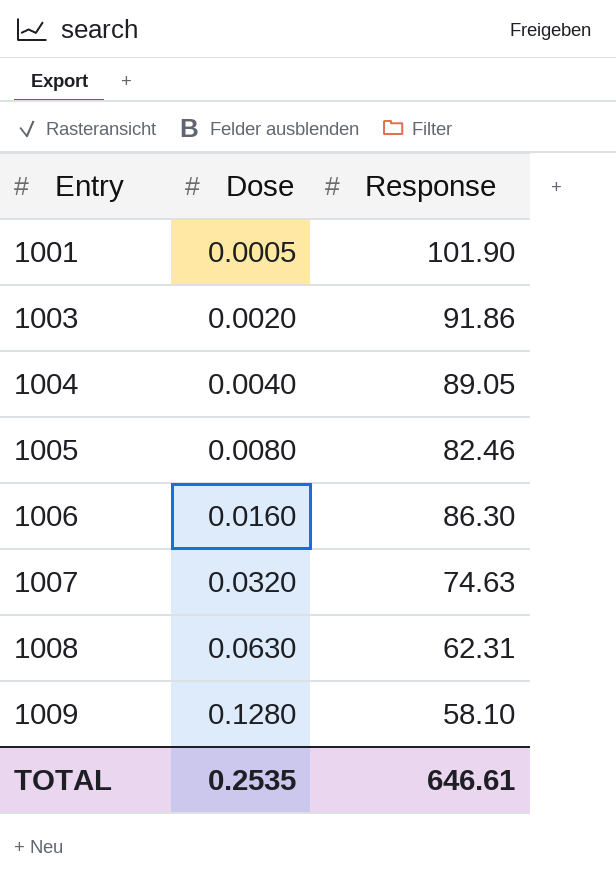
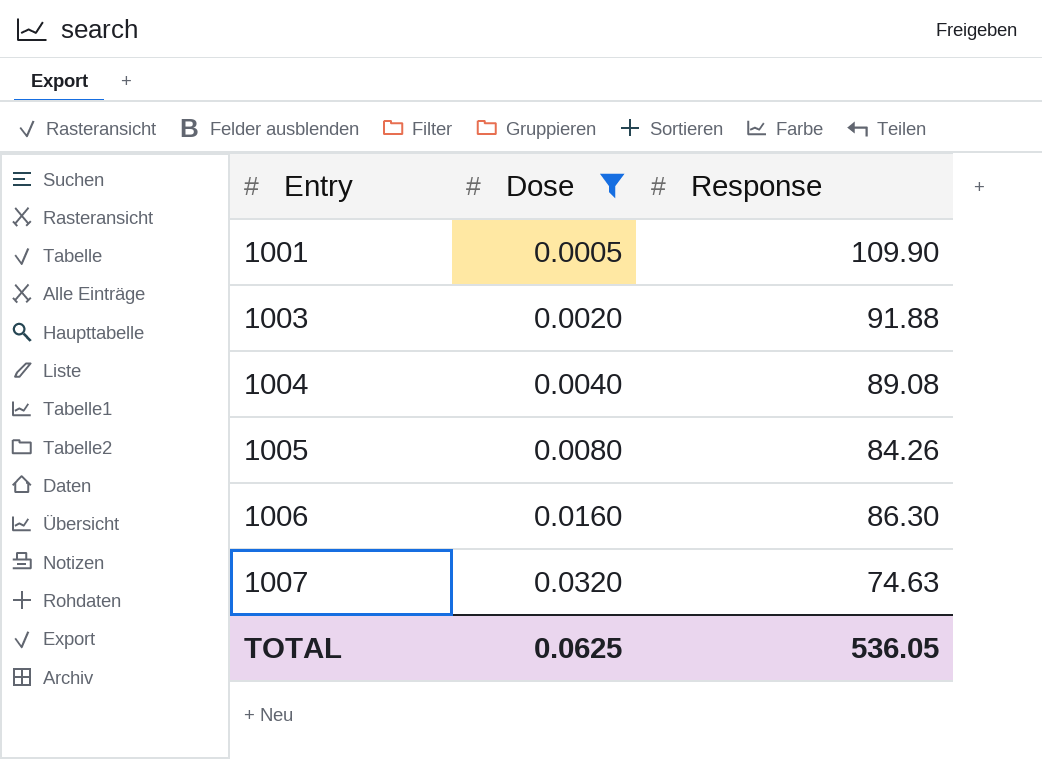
filter: none -> Dose <= 0.0320
1001 | Response: 101.90 -> 109.90
1003 | Response: 91.86 -> 91.88
1004 | Response: 89.05 -> 89.08
1005 | Response: 82.46 -> 84.26
TOTAL | Dose: 0.2535 -> 0.0625
TOTAL | Response: 646.61 -> 536.05

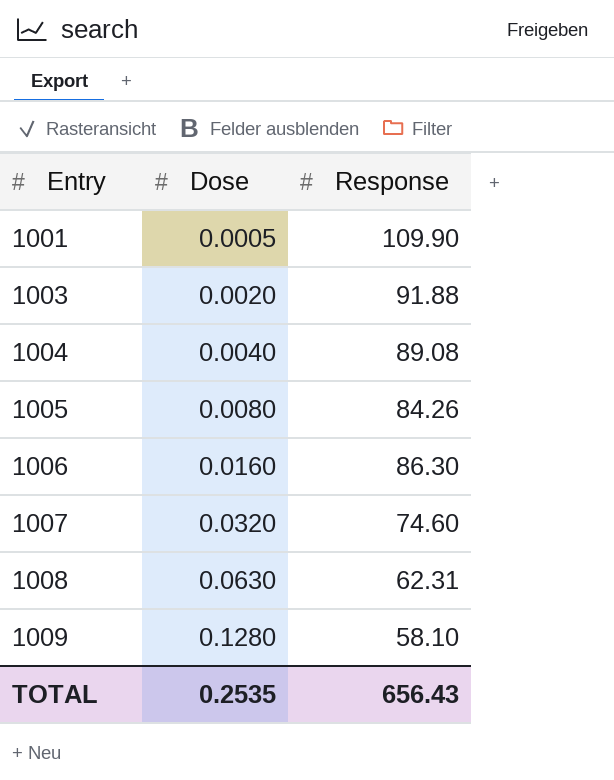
filter: Dose <= 0.0320 -> none
1007 | Response: 74.63 -> 74.60
TOTAL | Dose: 0.0625 -> 0.2535
TOTAL | Response: 536.05 -> 656.43

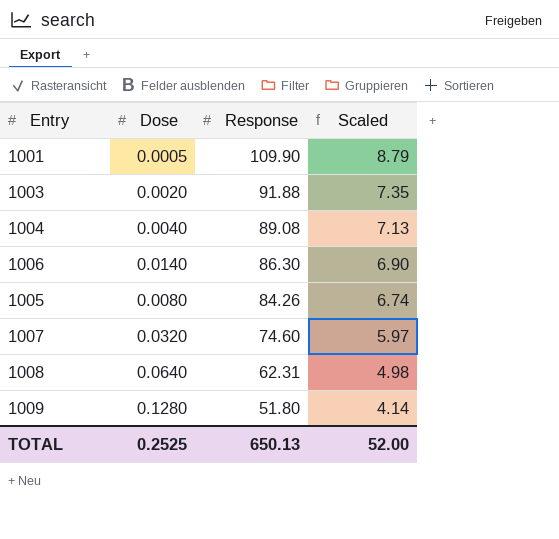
row order: Entry ascending -> Response descending
column Scaled | formula: none -> [Response] * 0.08
1006 | Dose: 0.0160 -> 0.0140
1008 | Dose: 0.0630 -> 0.0640
1009 | Response: 58.10 -> 51.80
TOTAL | Dose: 0.2535 -> 0.2525
TOTAL | Response: 656.43 -> 650.13

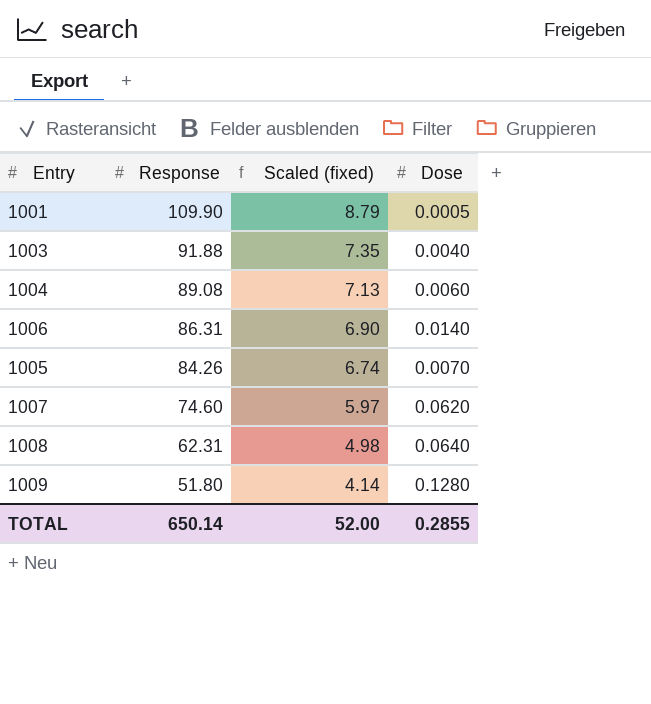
column name: Scaled -> Scaled (fixed)
column Dose | position: 2 -> 4
1003 | Dose: 0.0020 -> 0.0040
1004 | Dose: 0.0040 -> 0.0060
1006 | Response: 86.30 -> 86.31
1005 | Dose: 0.0080 -> 0.0070
1007 | Dose: 0.0320 -> 0.0620
TOTAL | Response: 650.13 -> 650.14
TOTAL | Dose: 0.2525 -> 0.2855

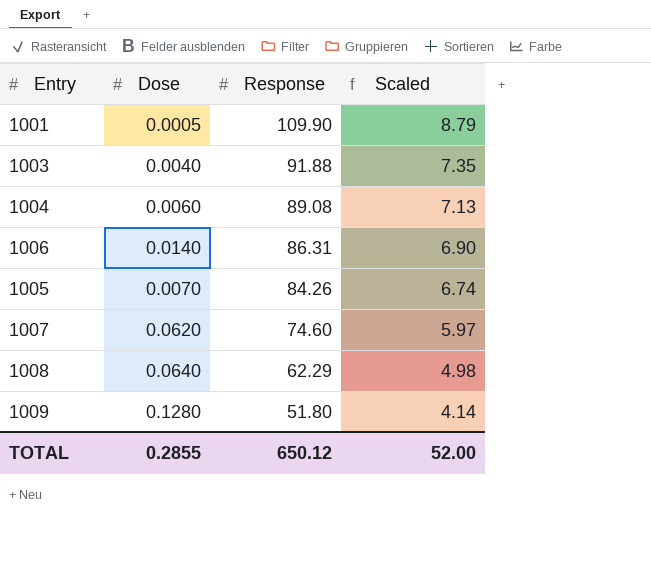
column Dose | position: 4 -> 2
column name: Scaled (fixed) -> Scaled
1008 | Response: 62.31 -> 62.29
TOTAL | Response: 650.14 -> 650.12

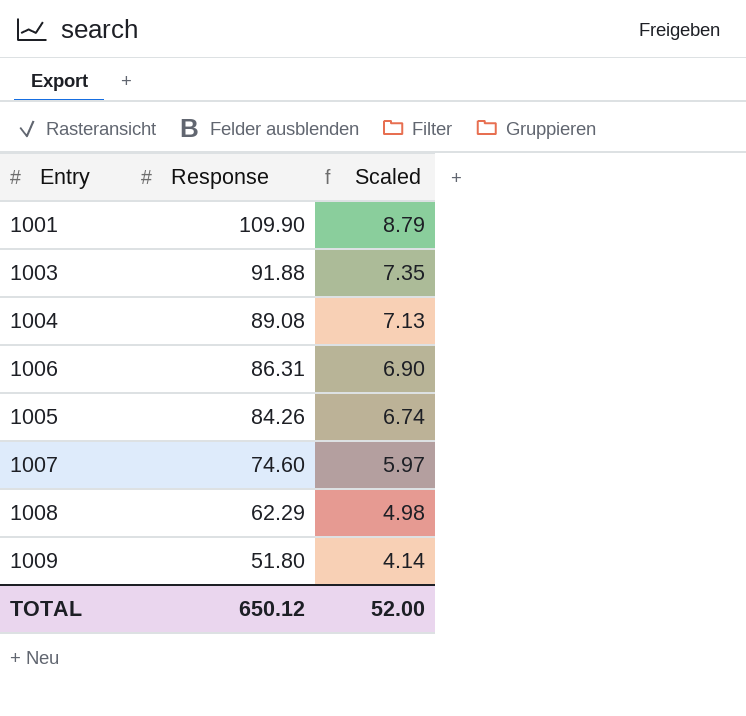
column Dose | position: 2 -> none

